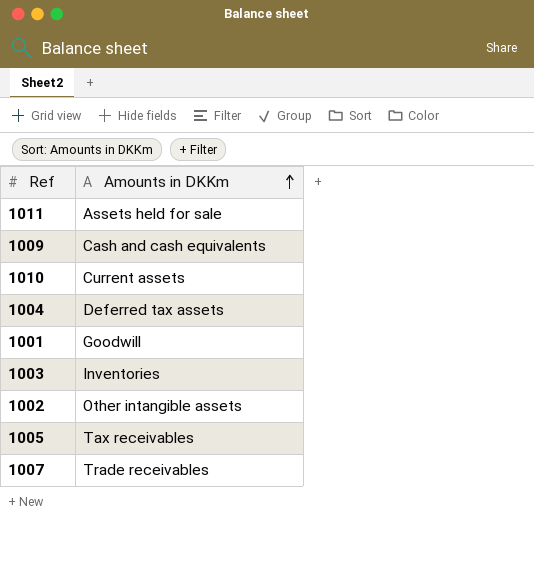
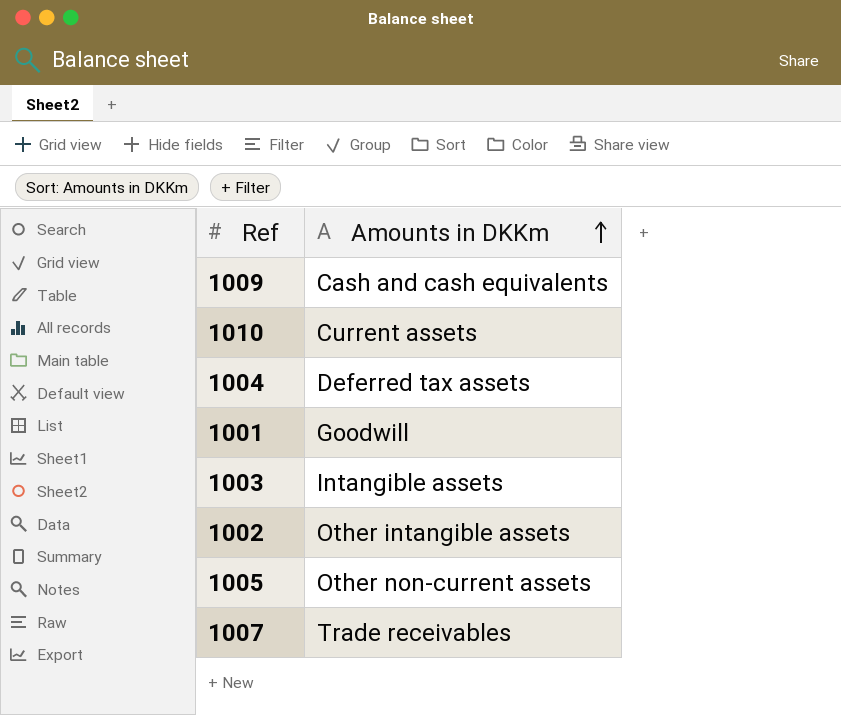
row 1011: Assets held for sale -> none
1003 | Amounts in DKKm: Inventories -> Intangible assets
1005 | Amounts in DKKm: Tax receivables -> Other non-current assets

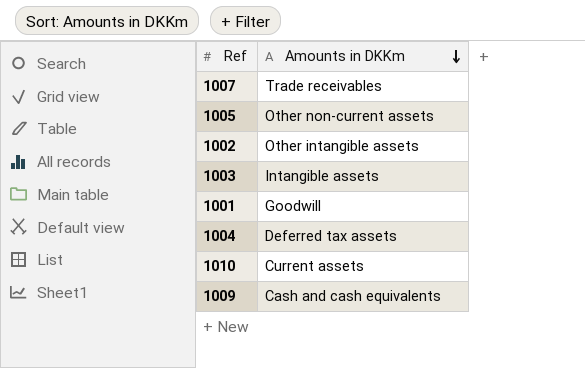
row order: Amounts in DKKm ascending -> Amounts in DKKm descending

